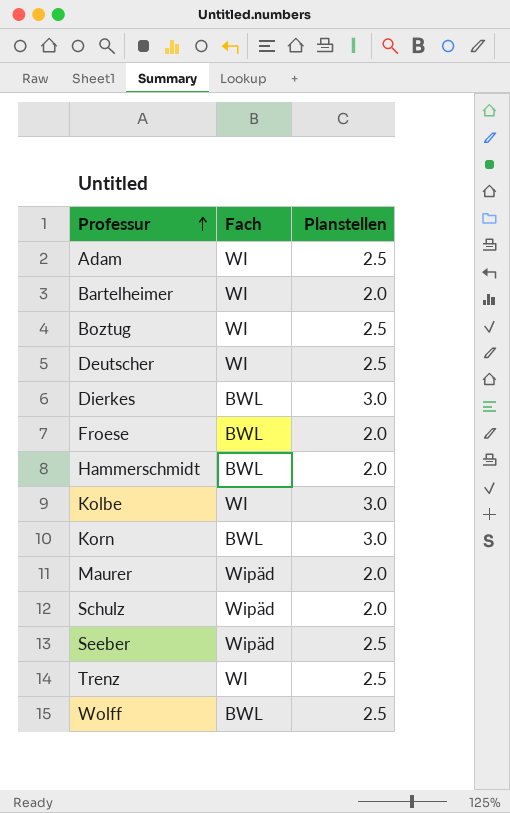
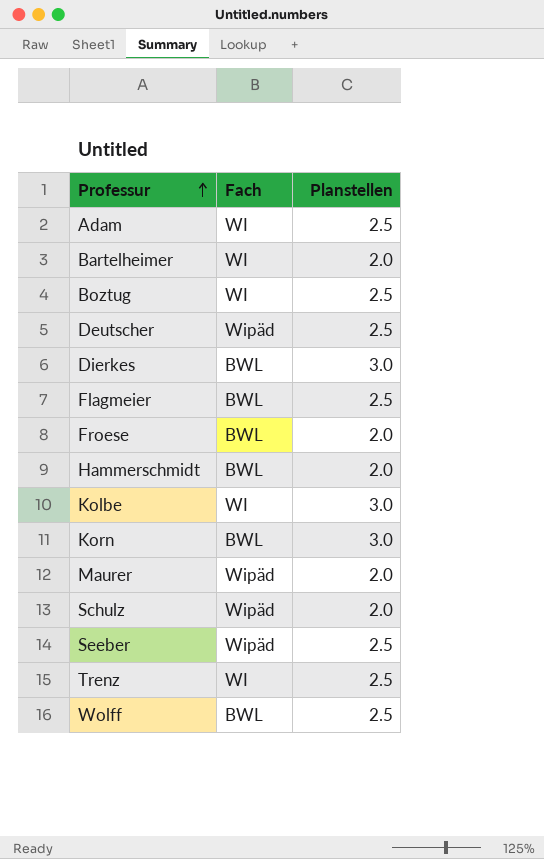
Deutscher | Fach: WI -> Wipäd
row Flagmeier: none -> BWL | 2.5

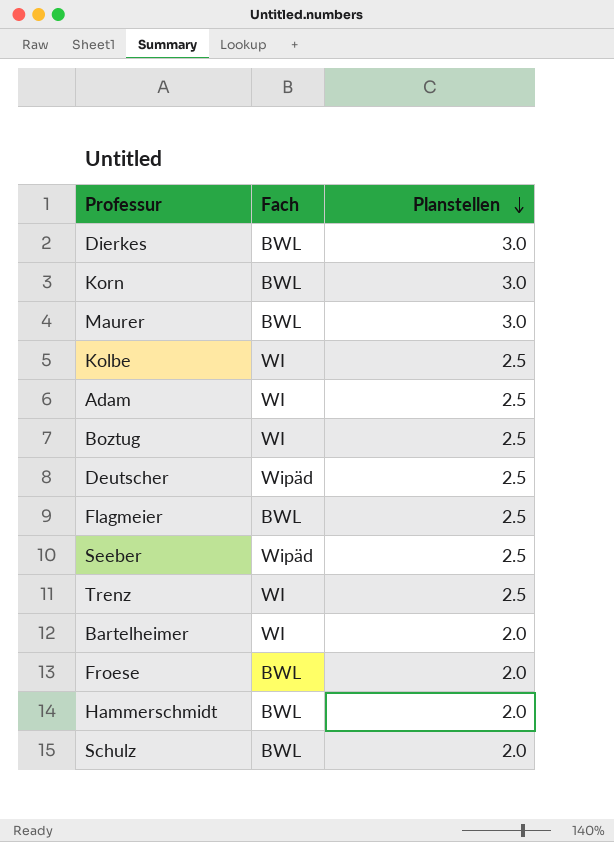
row order: Professur ascending -> Planstellen descending
row Wolff: BWL | 2.5 -> none
Maurer | Fach: Wipäd -> BWL
Maurer | Planstellen: 2.0 -> 3.0
Kolbe | Planstellen: 3.0 -> 2.5
Schulz | Fach: Wipäd -> BWL

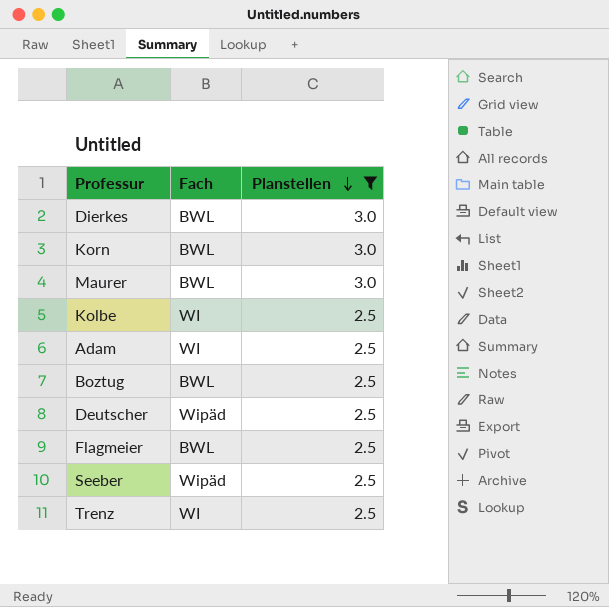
filter: none -> Planstellen != 2.0
Boztug | Fach: WI -> BWL

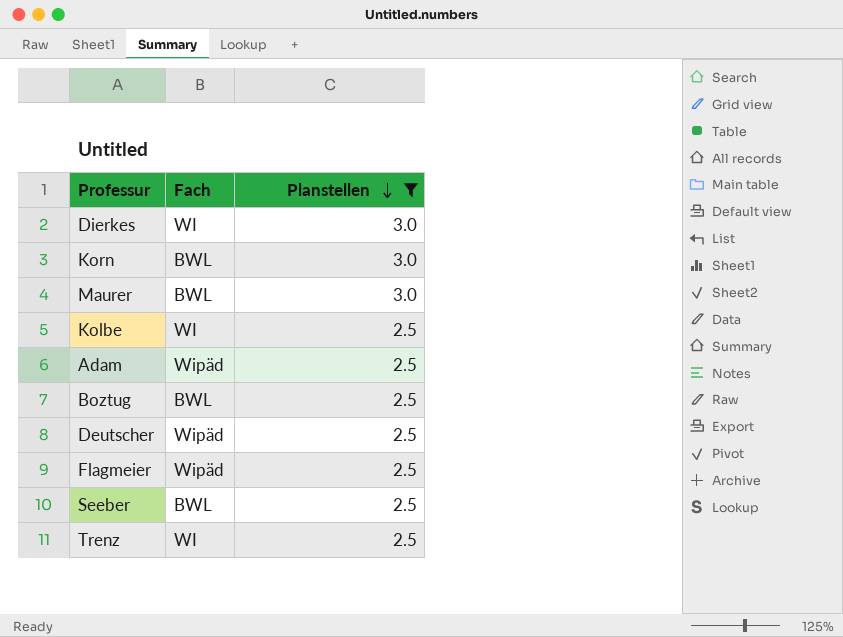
Dierkes | Fach: BWL -> WI
Adam | Fach: WI -> Wipäd
Flagmeier | Fach: BWL -> Wipäd
Seeber | Fach: Wipäd -> BWL

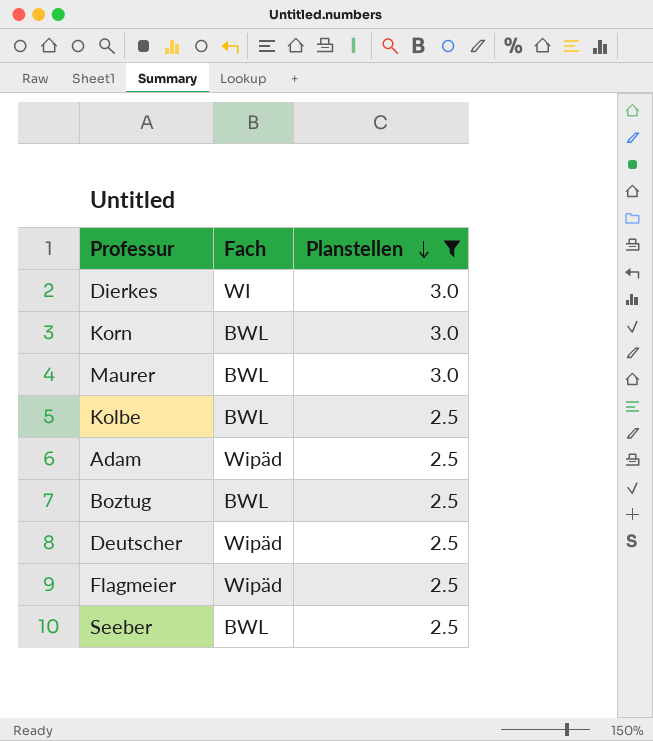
row Trenz: WI | 2.5 -> none
Kolbe | Fach: WI -> BWL

